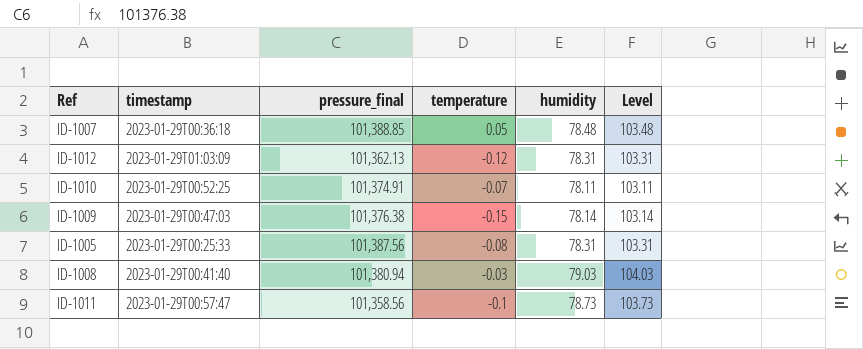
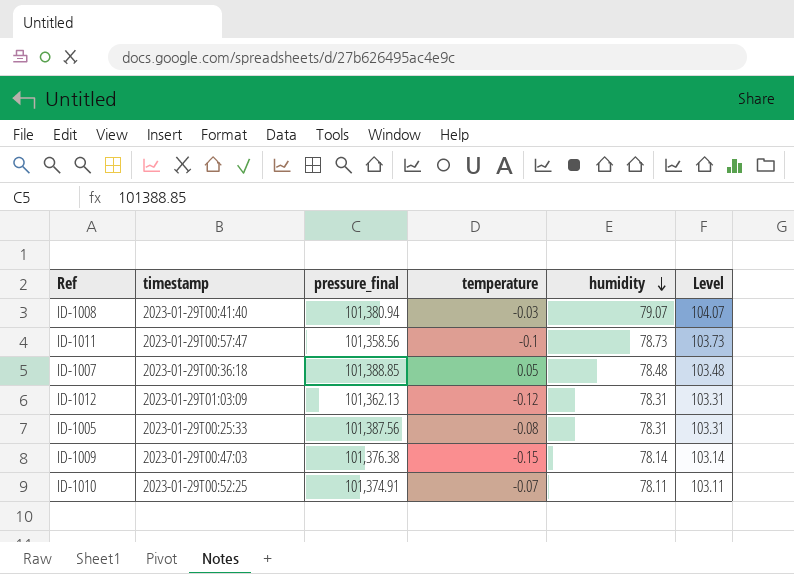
row order: none -> humidity descending
ID-1008 | humidity: 79.03 -> 79.07
ID-1008 | Level: 104.03 -> 104.07

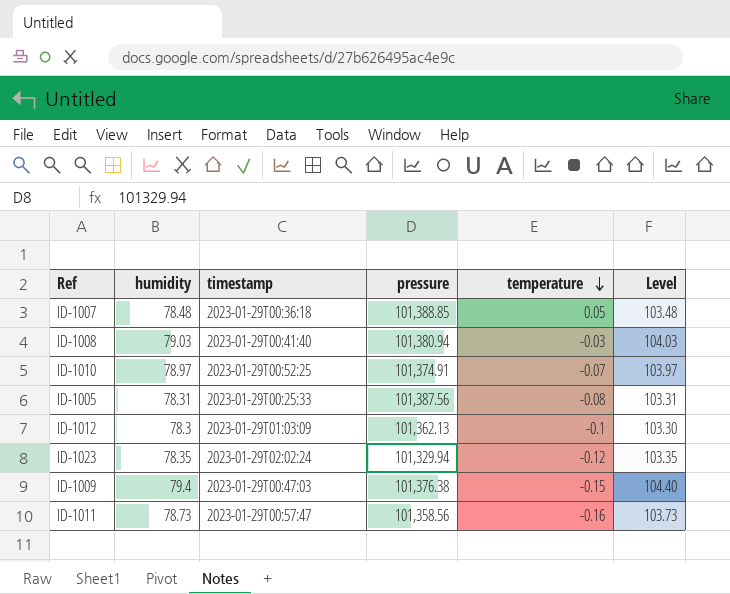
row order: humidity descending -> temperature descending
column humidity | position: 5 -> 2
column name: pressure_final -> pressure
ID-1008 | humidity: 79.07 -> 79.03
ID-1008 | Level: 104.07 -> 104.03
ID-1010 | humidity: 78.11 -> 78.97
ID-1010 | Level: 103.11 -> 103.97
ID-1012 | humidity: 78.31 -> 78.3
ID-1012 | temperature: -0.12 -> -0.1
ID-1012 | Level: 103.31 -> 103.30
row ID-1023: none -> 78.35 | 2023-01-29T02:02:24 | 101,329.94 | -0.12 | 103.35
ID-1009 | humidity: 78.14 -> 79.4
ID-1009 | Level: 103.14 -> 104.40
ID-1011 | temperature: -0.1 -> -0.16

